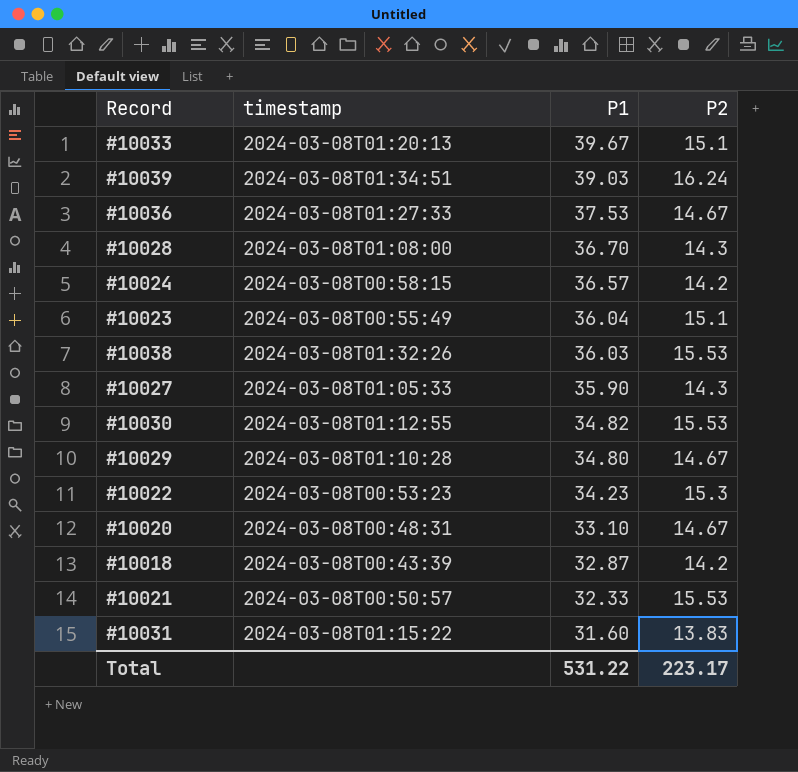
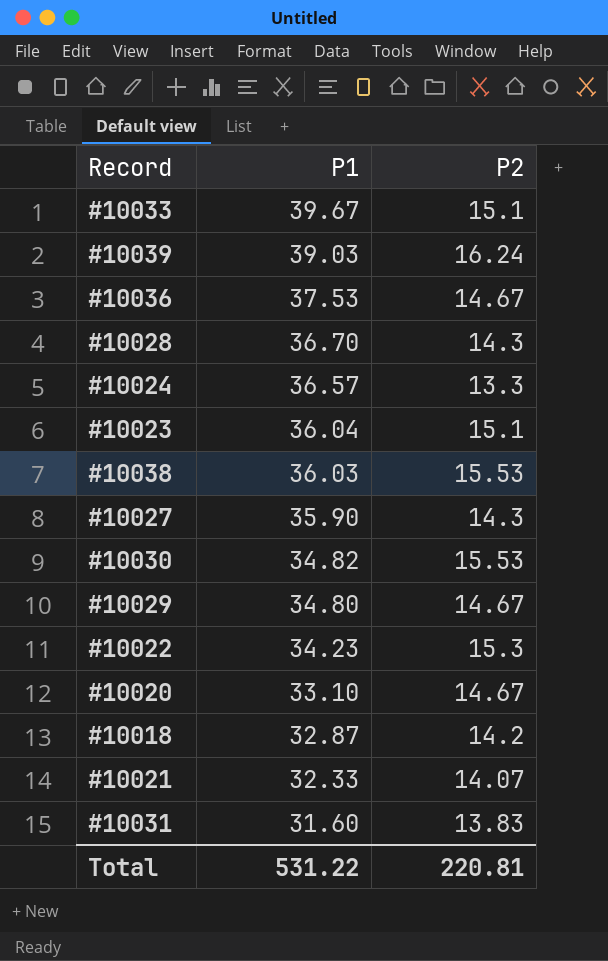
column timestamp | position: 2 -> none
#10024 | P2: 14.2 -> 13.3
#10021 | P2: 15.53 -> 14.07
Total | P2: 223.17 -> 220.81

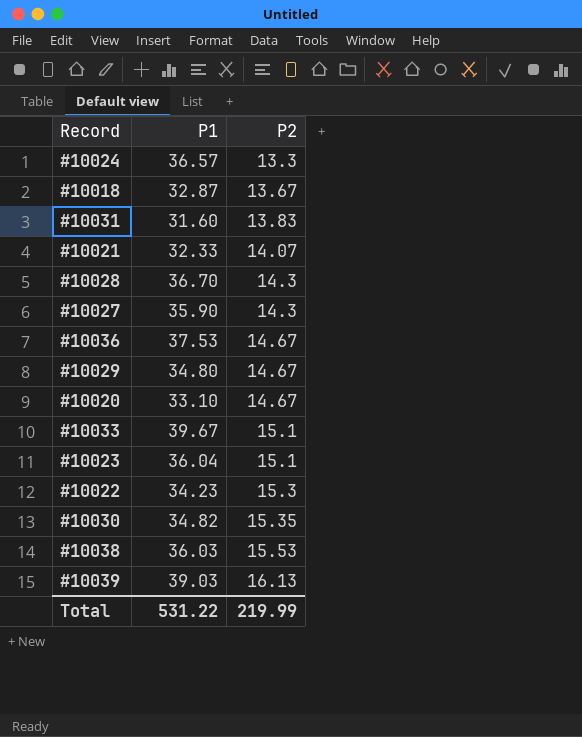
row order: P1 descending -> P2 ascending
#10018 | P2: 14.2 -> 13.67
#10030 | P2: 15.53 -> 15.35
#10039 | P2: 16.24 -> 16.13
Total | P2: 220.81 -> 219.99

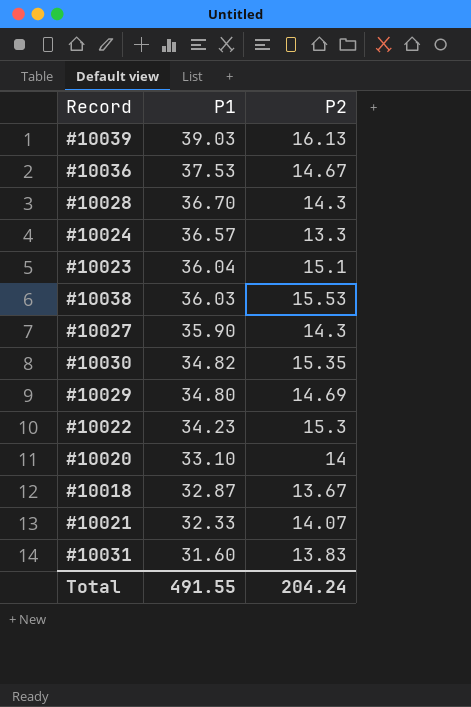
row order: P2 ascending -> P1 descending
row #10033: 39.67 | 15.1 -> none
#10029 | P2: 14.67 -> 14.69
#10020 | P2: 14.67 -> 14
Total | P1: 531.22 -> 491.55
Total | P2: 219.99 -> 204.24

